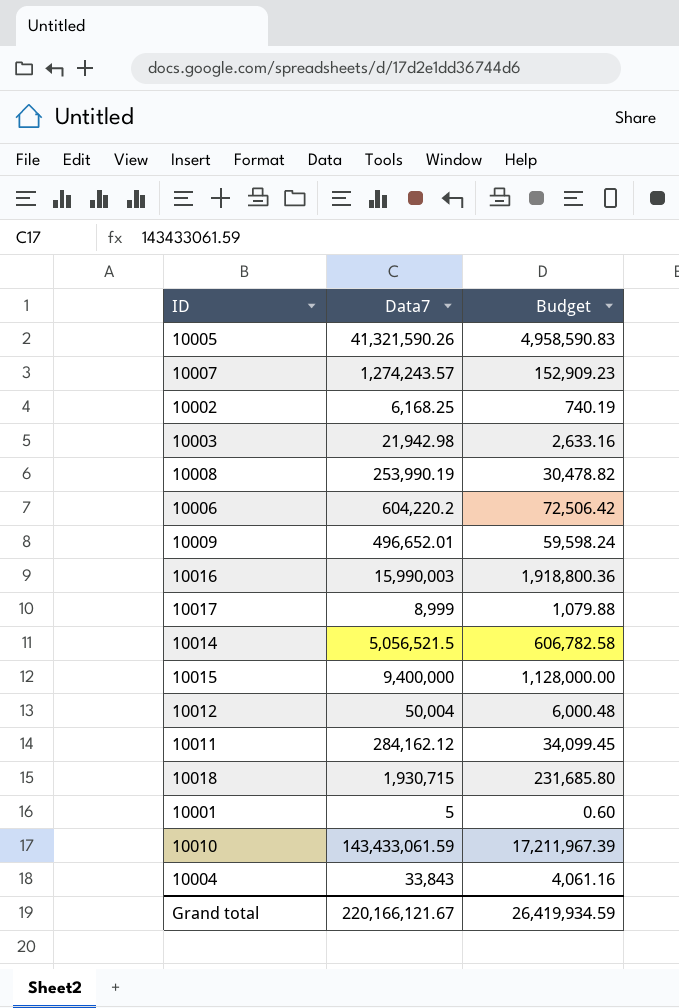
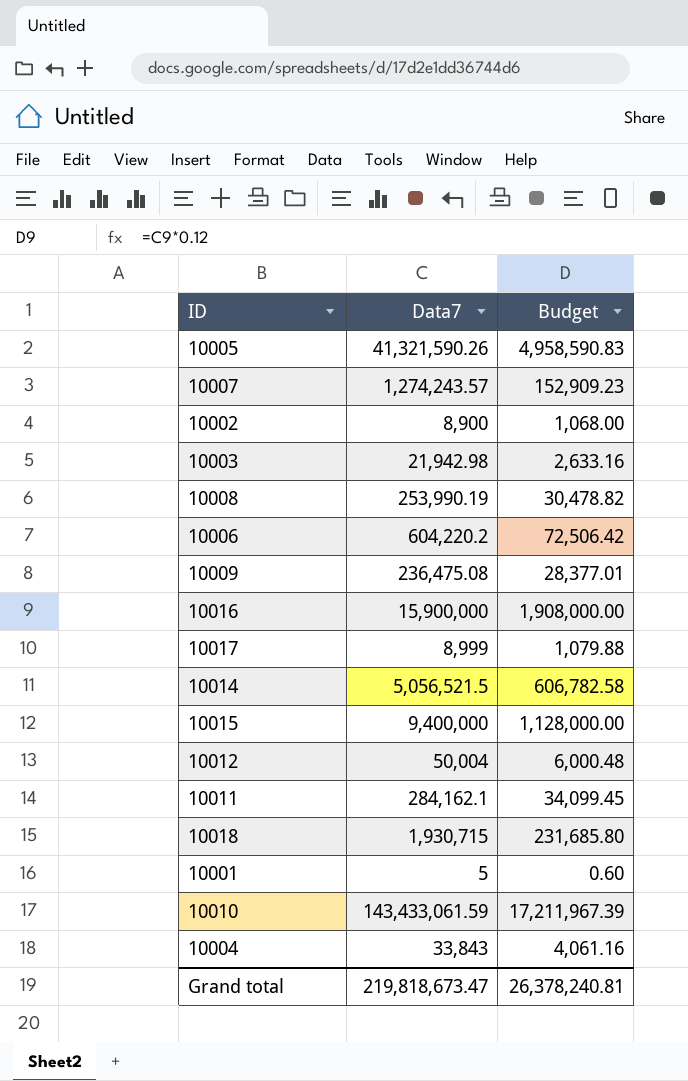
10002 | Data7: 6,168.25 -> 8,900
10002 | Budget: 740.19 -> 1,068.00
10009 | Data7: 496,652.01 -> 236,475.08
10009 | Budget: 59,598.24 -> 28,377.01
10016 | Data7: 15,990,003 -> 15,900,000
10016 | Budget: 1,918,800.36 -> 1,908,000.00
10011 | Data7: 284,162.12 -> 284,162.1
Grand total | Data7: 220,166,121.67 -> 219,818,673.47
Grand total | Budget: 26,419,934.59 -> 26,378,240.81

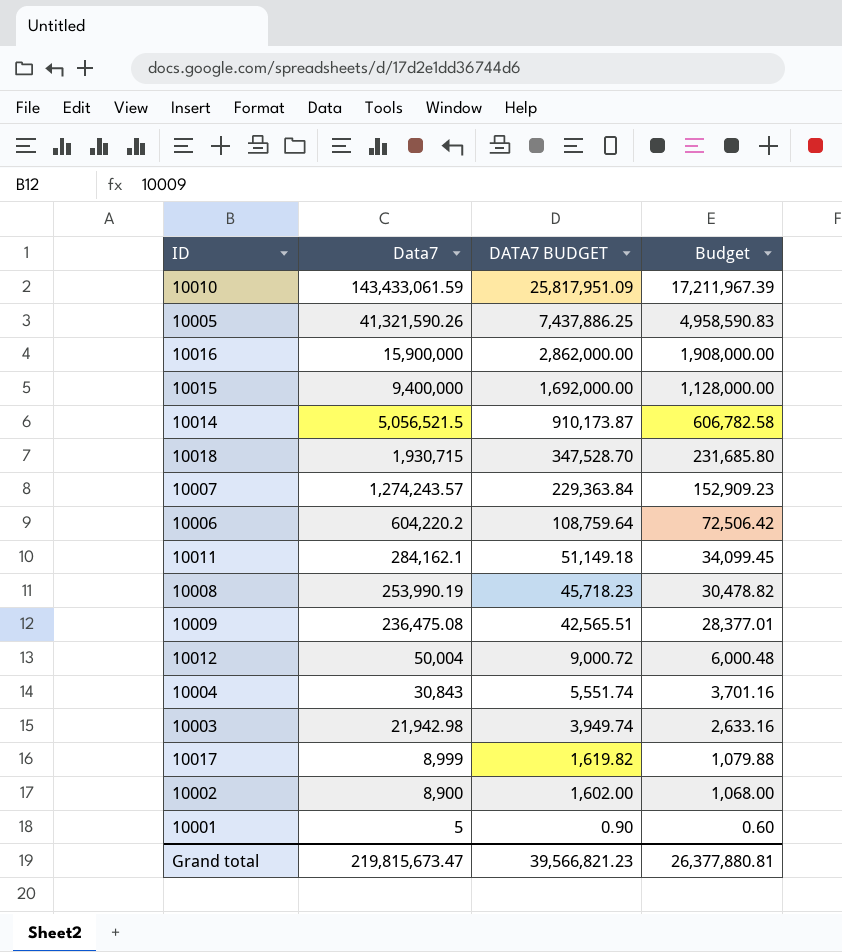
row order: none -> Data7 descending
column DATA7 BUDGET | formula: none -> [Data7] * 0.18
10004 | Data7: 33,843 -> 30,843
10004 | Budget: 4,061.16 -> 3,701.16
Grand total | Data7: 219,818,673.47 -> 219,815,673.47
Grand total | Budget: 26,378,240.81 -> 26,377,880.81

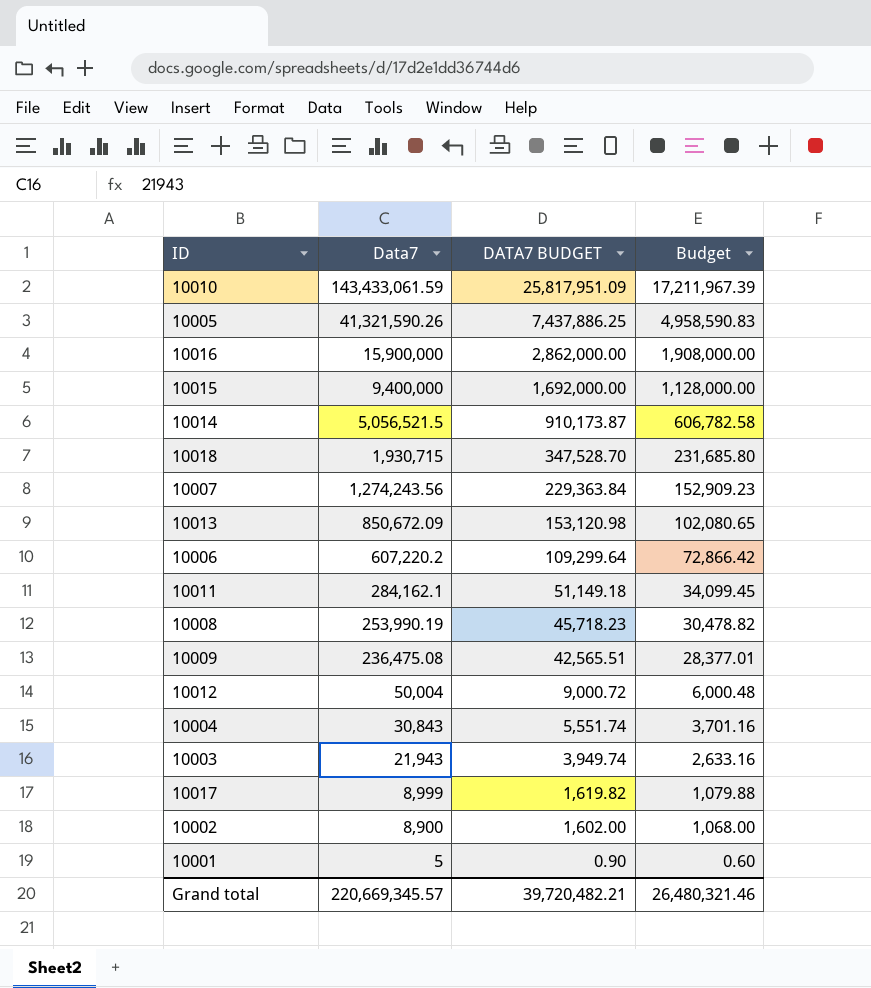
10007 | Data7: 1,274,243.57 -> 1,274,243.56
row 10013: none -> 850,672.09 | 153,120.98 | 102,080.65
10006 | Data7: 604,220.2 -> 607,220.2
10006 | DATA7 BUDGET: 108,759.64 -> 109,299.64
10006 | Budget: 72,506.42 -> 72,866.42
10003 | Data7: 21,942.98 -> 21,943
Grand total | Data7: 219,815,673.47 -> 220,669,345.57
Grand total | DATA7 BUDGET: 39,566,821.23 -> 39,720,482.21
Grand total | Budget: 26,377,880.81 -> 26,480,321.46

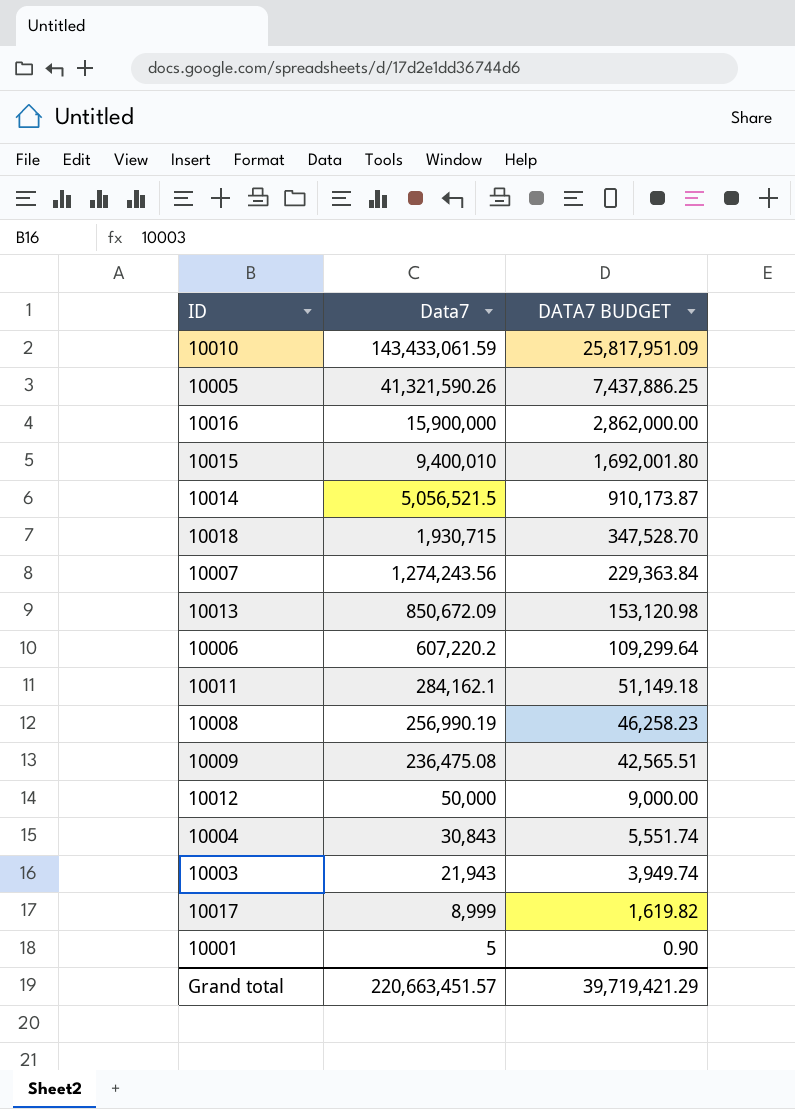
column Budget | formula: [Data7] * 0.12 -> none
row 10002: 8,900 | 1,602.00 | 1,068.00 -> none
10015 | Data7: 9,400,000 -> 9,400,010
10015 | DATA7 BUDGET: 1,692,000.00 -> 1,692,001.80
10008 | Data7: 253,990.19 -> 256,990.19
10008 | DATA7 BUDGET: 45,718.23 -> 46,258.23
10012 | Data7: 50,004 -> 50,000
10012 | DATA7 BUDGET: 9,000.72 -> 9,000.00
Grand total | Data7: 220,669,345.57 -> 220,663,451.57
Grand total | DATA7 BUDGET: 39,720,482.21 -> 39,719,421.29

